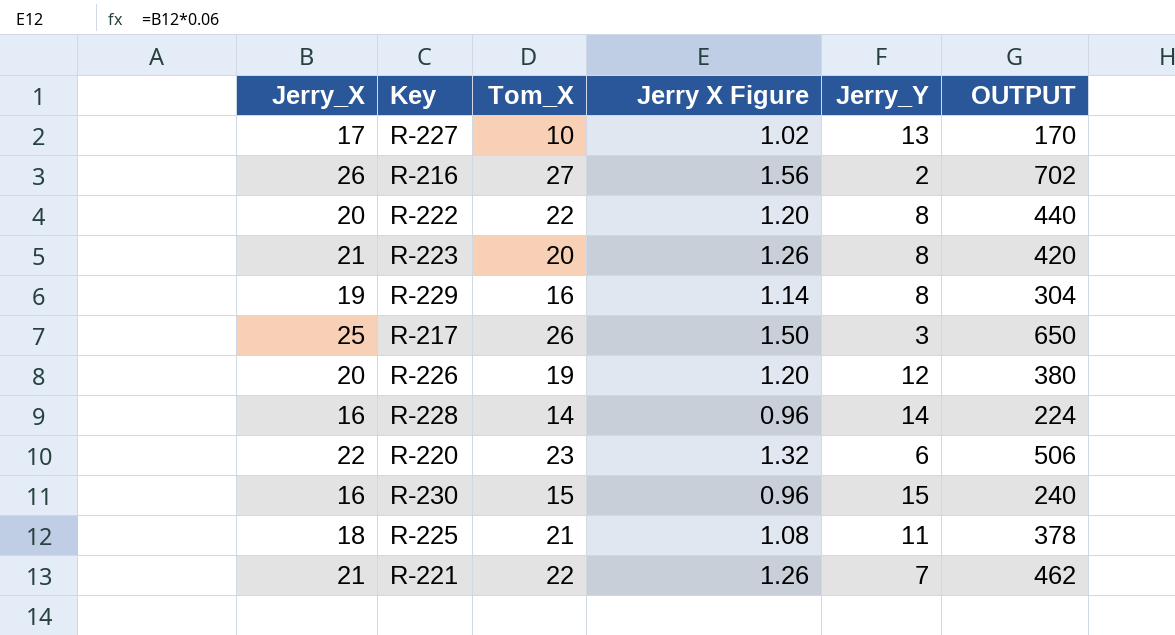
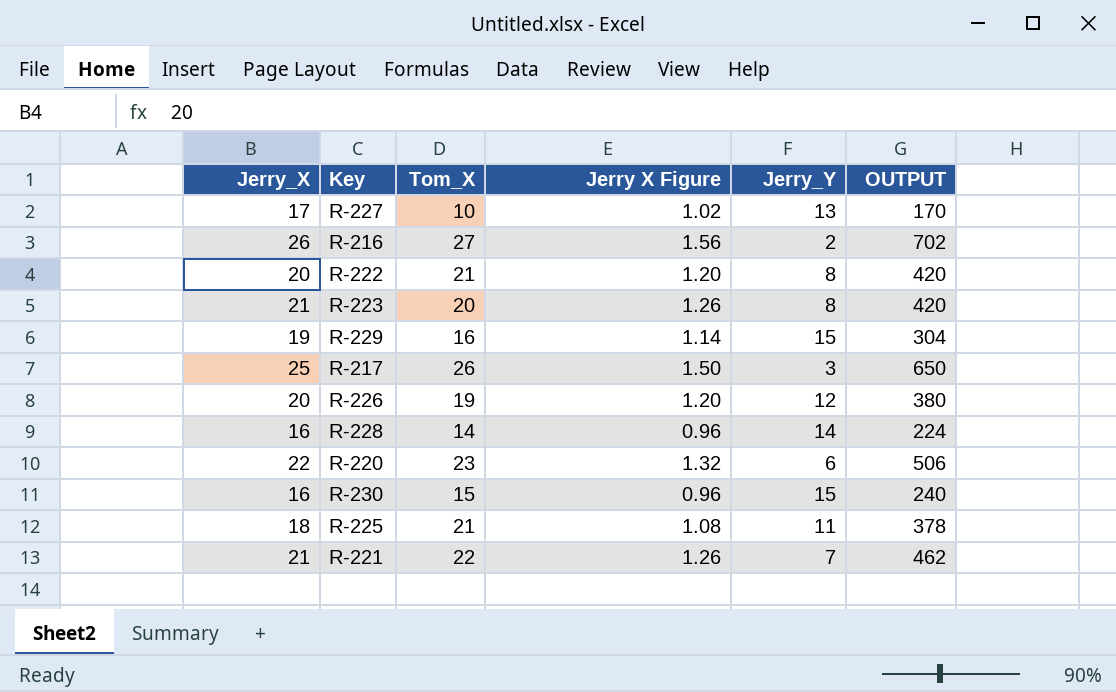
R-222 | Tom_X: 22 -> 21
R-222 | OUTPUT: 440 -> 420
R-229 | Jerry_Y: 8 -> 15

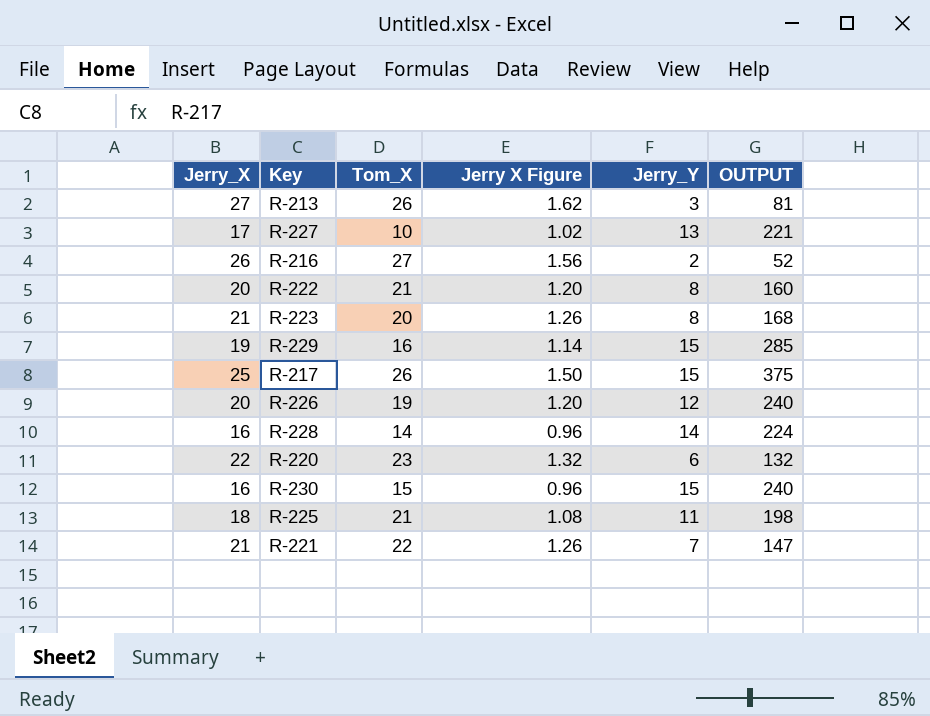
column OUTPUT | formula: [Jerry_X] * [Tom_X] -> [Jerry_X] * [Jerry_Y]
row R-213: none -> 27 | 26 | 1.62 | 3 | 81
R-217 | Jerry_Y: 3 -> 15

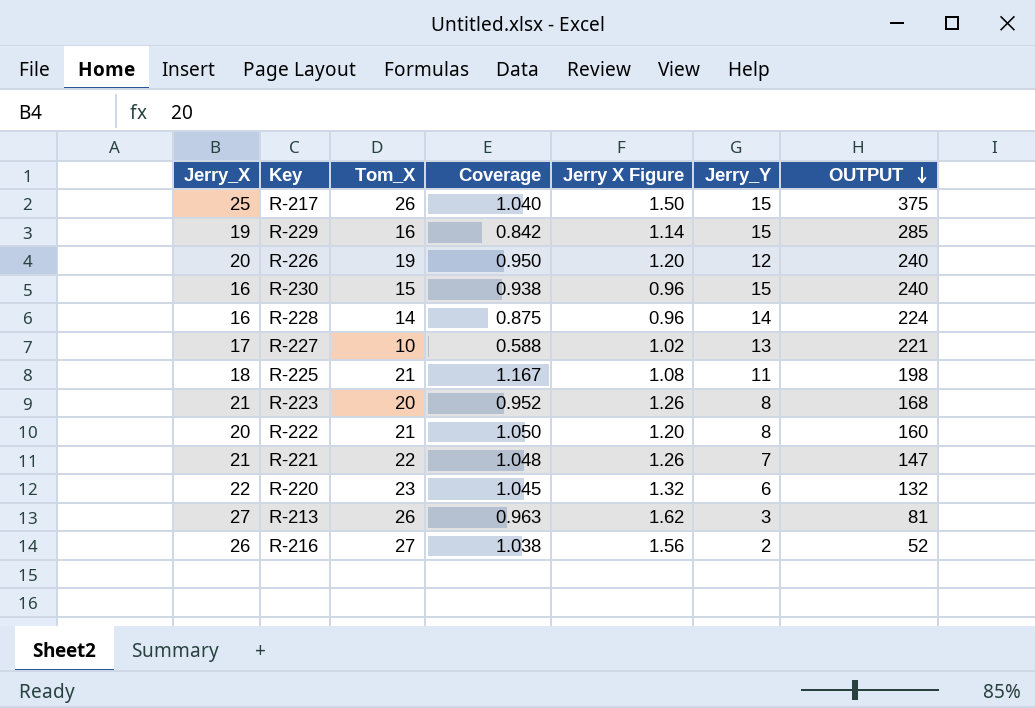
row order: none -> OUTPUT descending
column Coverage | formula: none -> [Tom_X] / [Jerry_X]

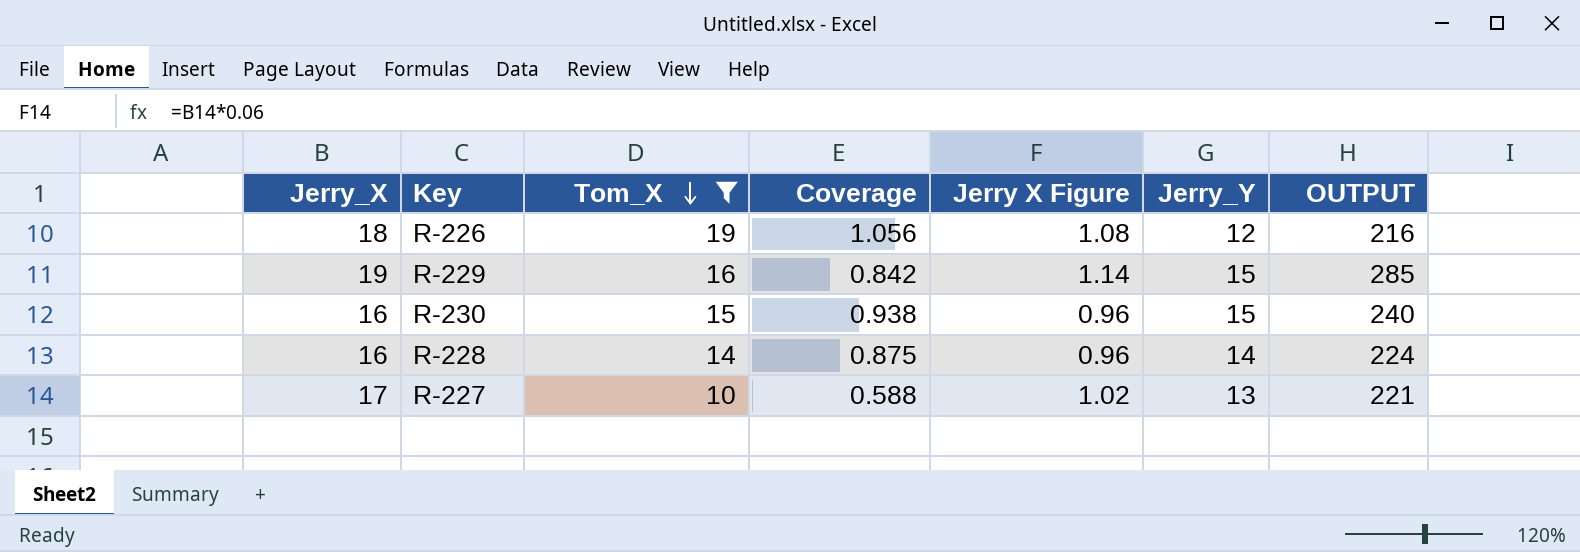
filter: none -> Tom_X <= 19
row order: OUTPUT descending -> Tom_X descending
R-226 | Jerry_X: 20 -> 18
R-226 | Coverage: 0.950 -> 1.056
R-226 | Jerry X Figure: 1.20 -> 1.08
R-226 | OUTPUT: 240 -> 216

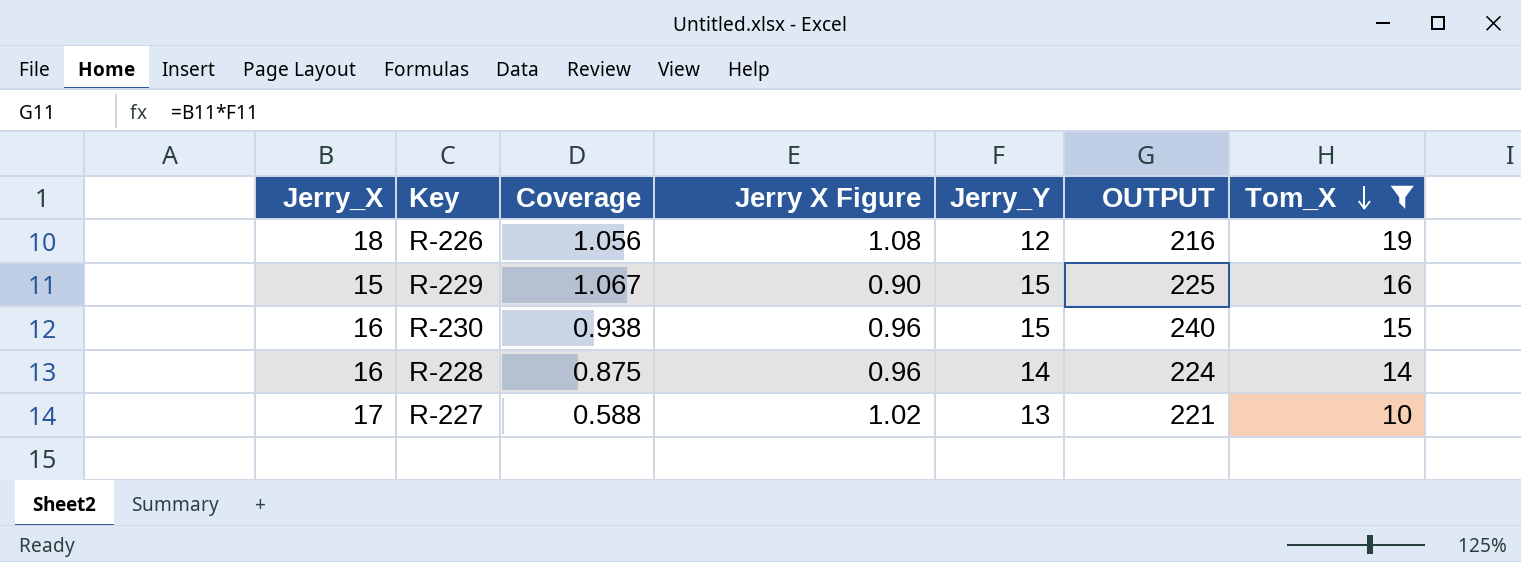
column Tom_X | position: 3 -> 7
R-229 | Jerry_X: 19 -> 15
R-229 | Coverage: 0.842 -> 1.067
R-229 | Jerry X Figure: 1.14 -> 0.90
R-229 | OUTPUT: 285 -> 225

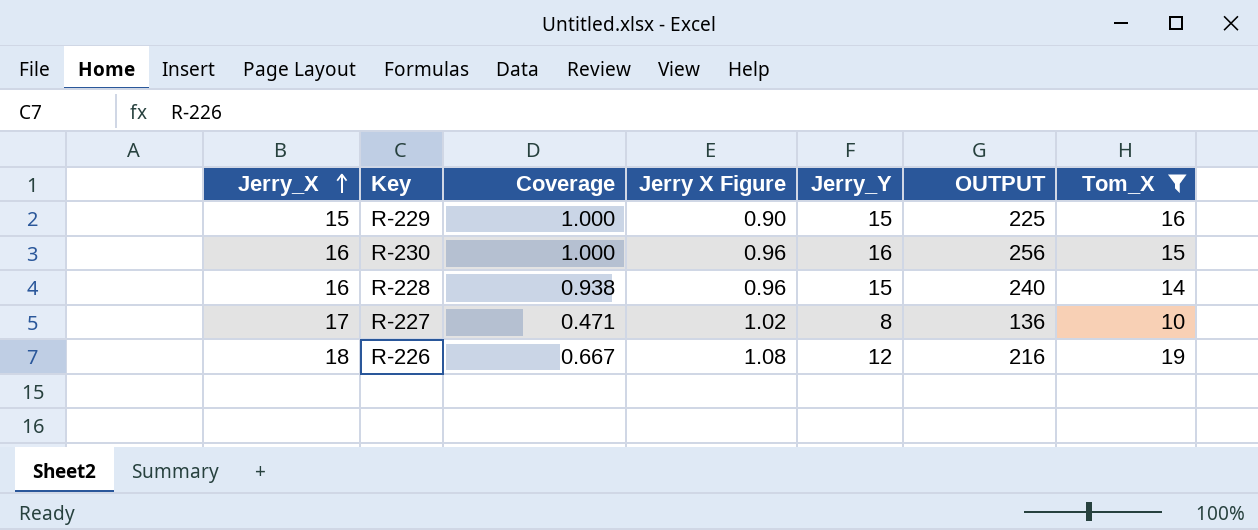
row order: Tom_X descending -> Jerry_X ascending
column Coverage | formula: [Tom_X] / [Jerry_X] -> [Jerry_Y] / [Jerry_X]
R-230 | Jerry_Y: 15 -> 16
R-230 | OUTPUT: 240 -> 256
R-228 | Jerry_Y: 14 -> 15
R-228 | OUTPUT: 224 -> 240
R-227 | Jerry_Y: 13 -> 8
R-227 | OUTPUT: 221 -> 136

